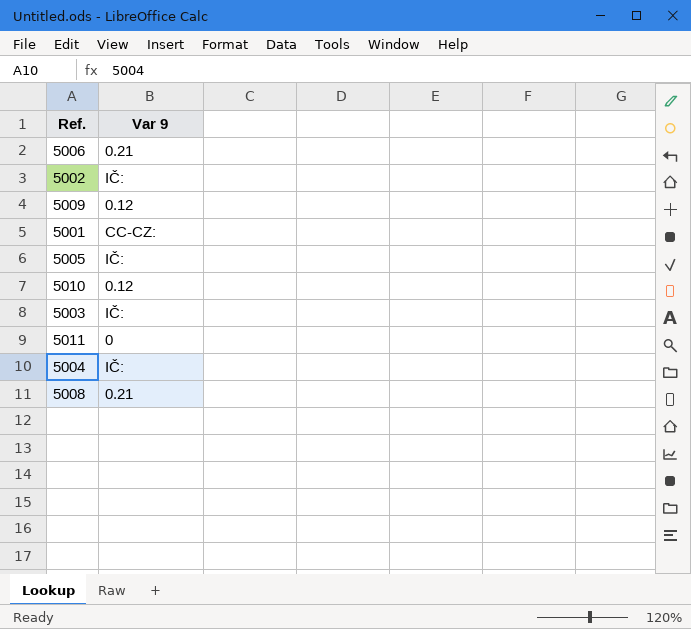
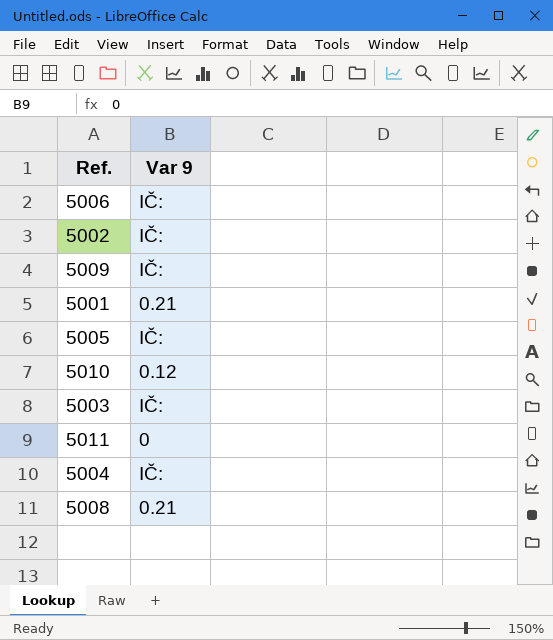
5006 | Var 9: 0.21 -> IČ:
5009 | Var 9: 0.12 -> IČ:
5001 | Var 9: CC-CZ: -> 0.21

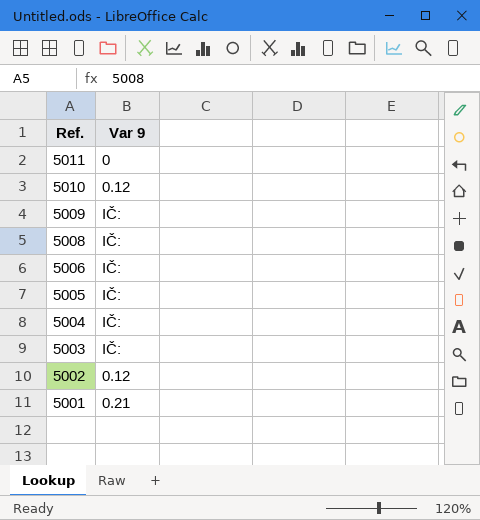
row order: none -> Ref. descending
5008 | Var 9: 0.21 -> IČ:
5002 | Var 9: IČ: -> 0.12

